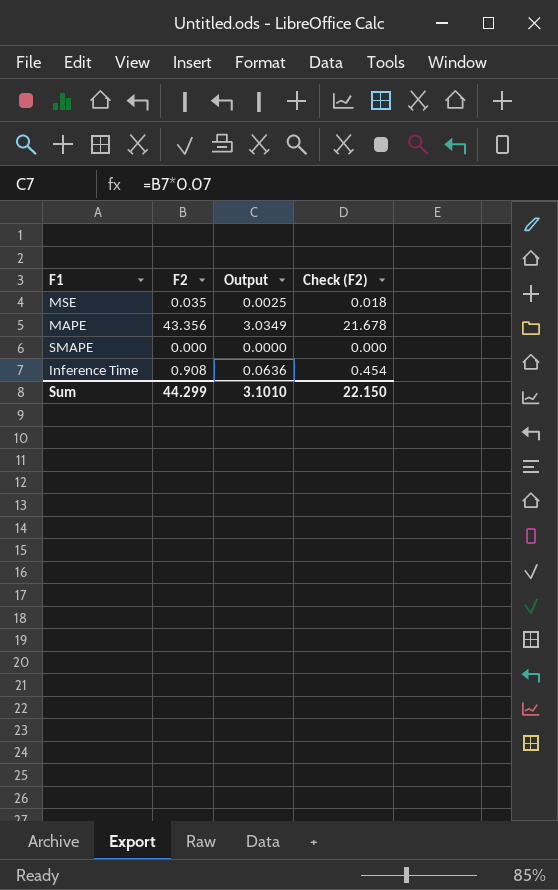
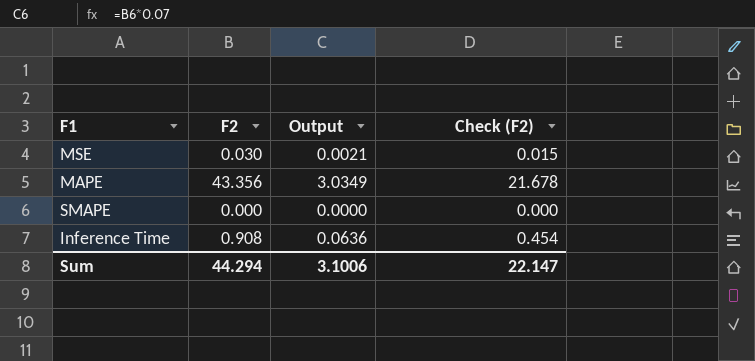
MSE | F2: 0.035 -> 0.030
MSE | Output: 0.0025 -> 0.0021
MSE | Check (F2): 0.018 -> 0.015
Sum | F2: 44.299 -> 44.294
Sum | Output: 3.1010 -> 3.1006
Sum | Check (F2): 22.150 -> 22.147

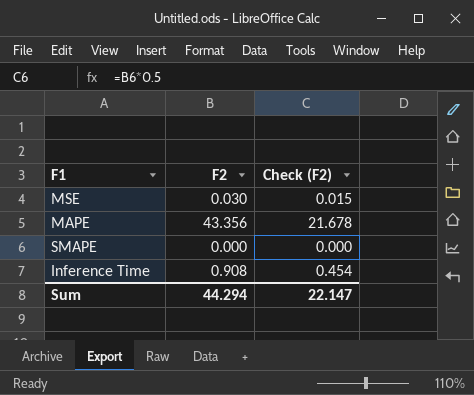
column Output | formula: [F2] * 0.07 -> none

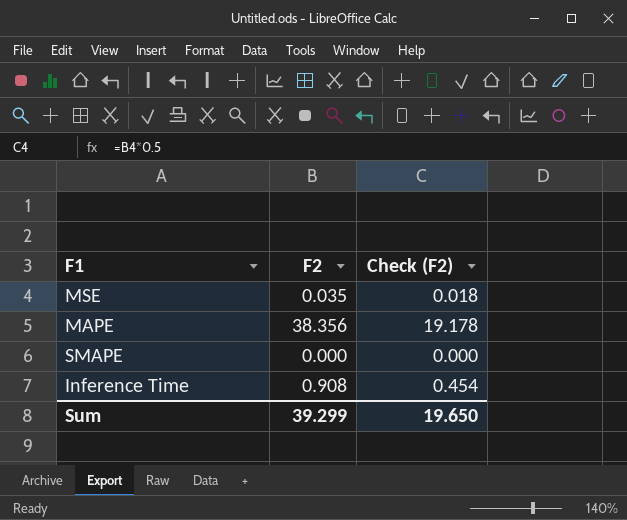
MSE | F2: 0.030 -> 0.035
MSE | Check (F2): 0.015 -> 0.018
MAPE | F2: 43.356 -> 38.356
MAPE | Check (F2): 21.678 -> 19.178
Sum | F2: 44.294 -> 39.299
Sum | Check (F2): 22.147 -> 19.650

